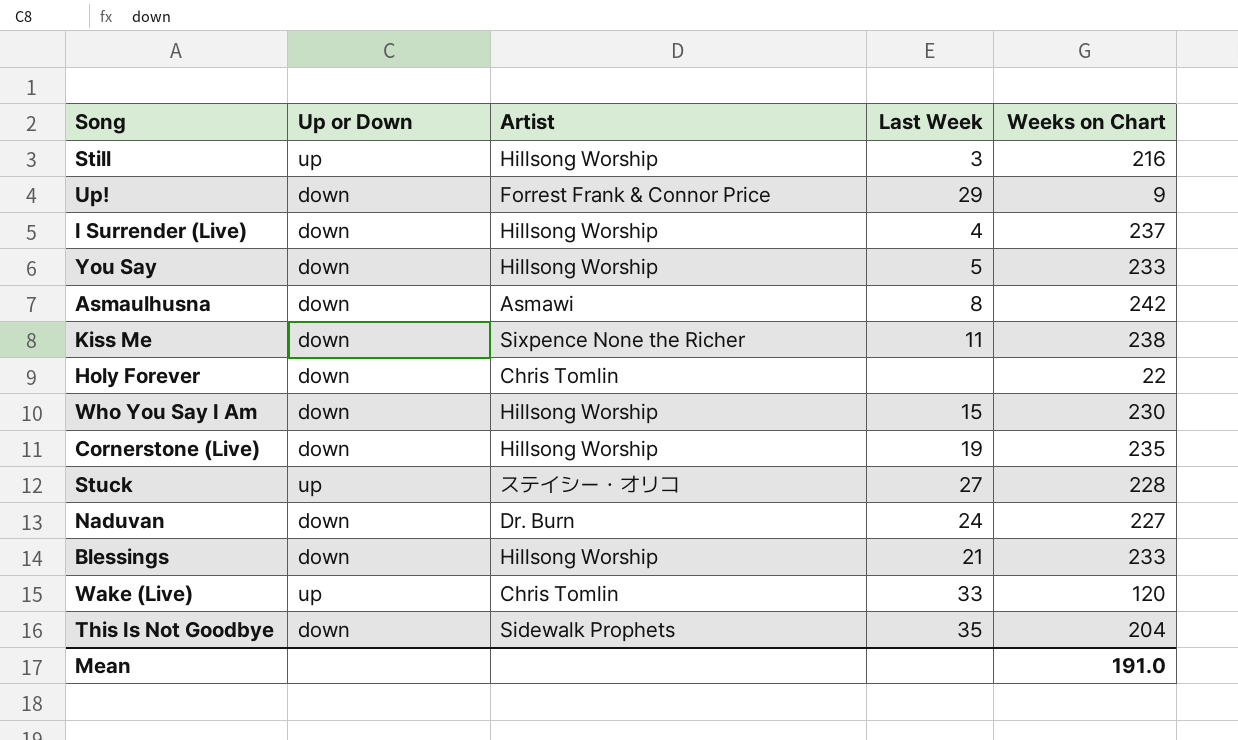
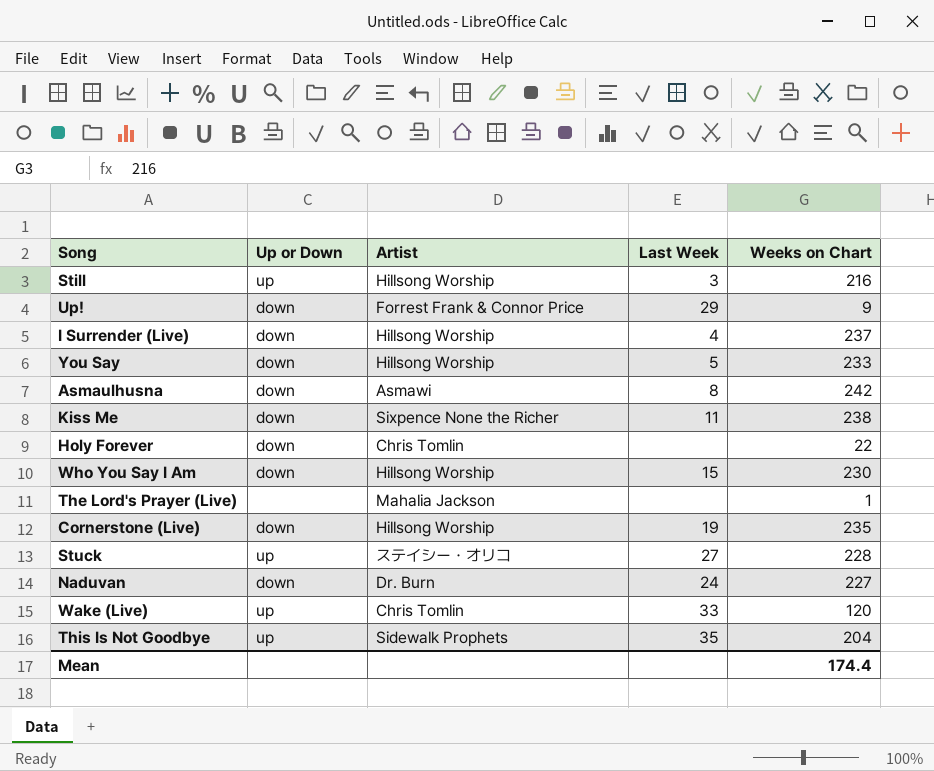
row Blessings: down | Hillsong Worship | 21 | 233 -> none
row The Lord's Prayer (Live): none -> none | Mahalia Jackson | none | 1
This Is Not Goodbye | Up or Down: down -> up
Mean | Weeks on Chart: 191.0 -> 174.4

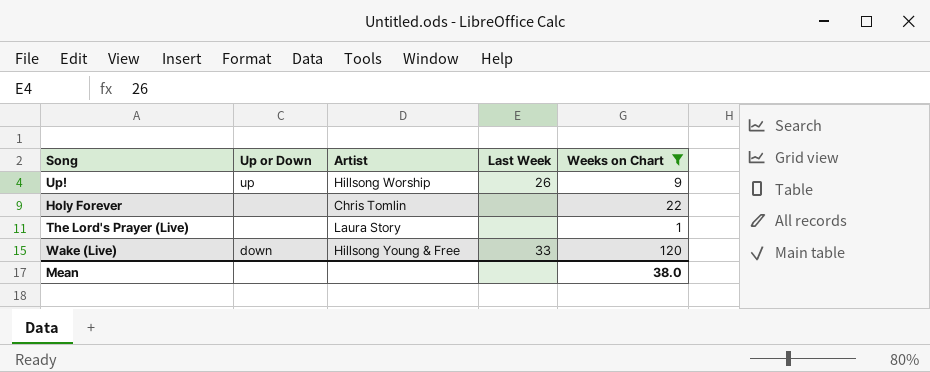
filter: none -> Weeks on Chart <= 120
Up! | Up or Down: down -> up
Up! | Artist: Forrest Frank & Connor Price -> Hillsong Worship
Up! | Last Week: 29 -> 26
Holy Forever | Up or Down: down -> none
The Lord's Prayer (Live) | Artist: Mahalia Jackson -> Laura Story
Wake (Live) | Up or Down: up -> down
Wake (Live) | Artist: Chris Tomlin -> Hillsong Young & Free
Mean | Weeks on Chart: 174.4 -> 38.0

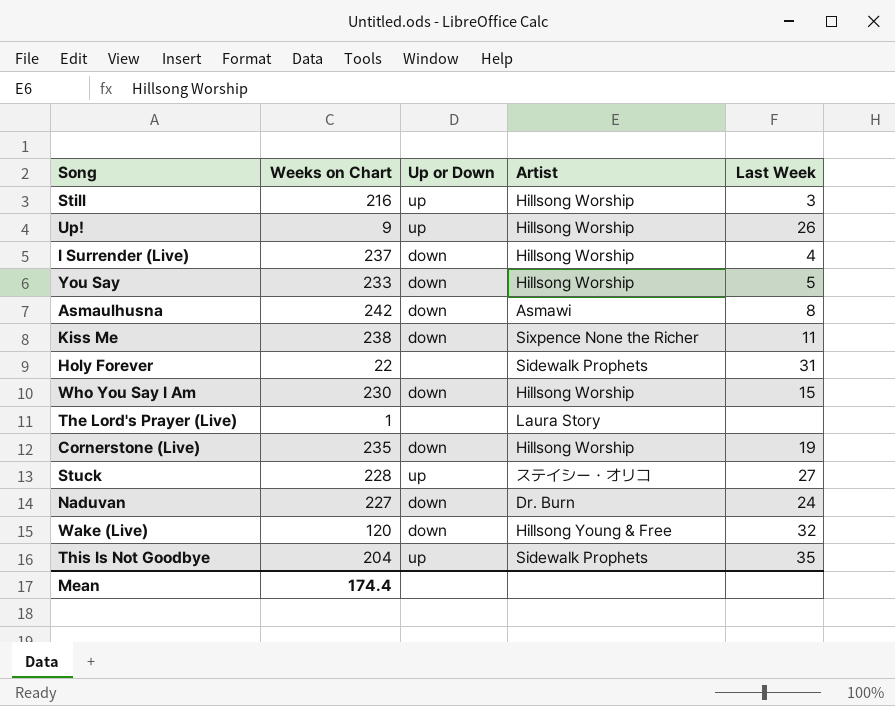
filter: Weeks on Chart <= 120 -> none
column Weeks on Chart | position: 5 -> 2
Holy Forever | Artist: Chris Tomlin -> Sidewalk Prophets
Holy Forever | Last Week: none -> 31
Wake (Live) | Last Week: 33 -> 32
Mean | Weeks on Chart: 38.0 -> 174.4

